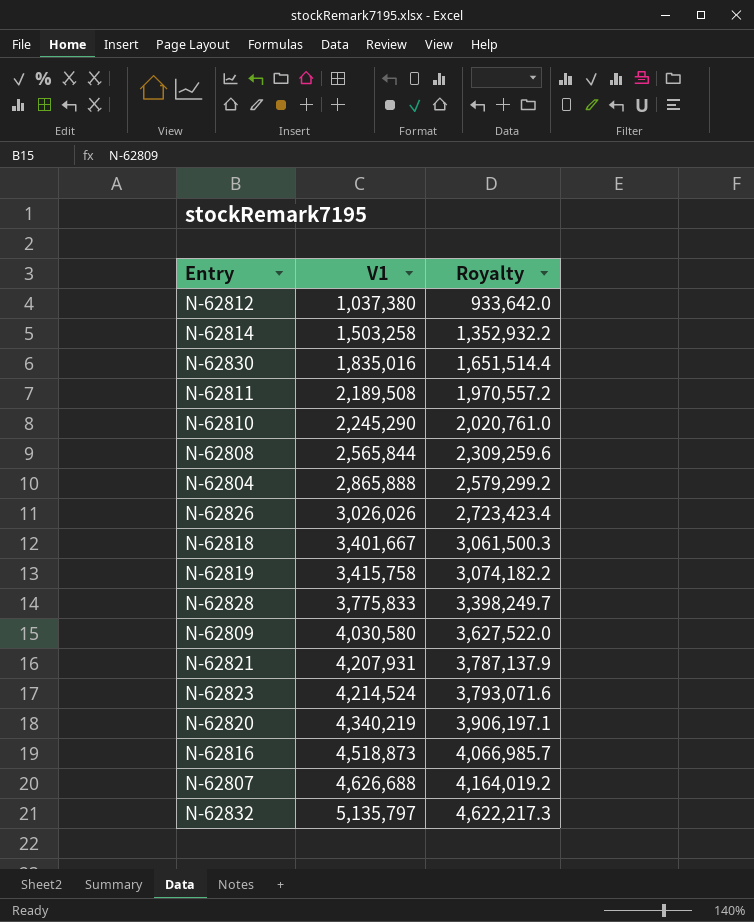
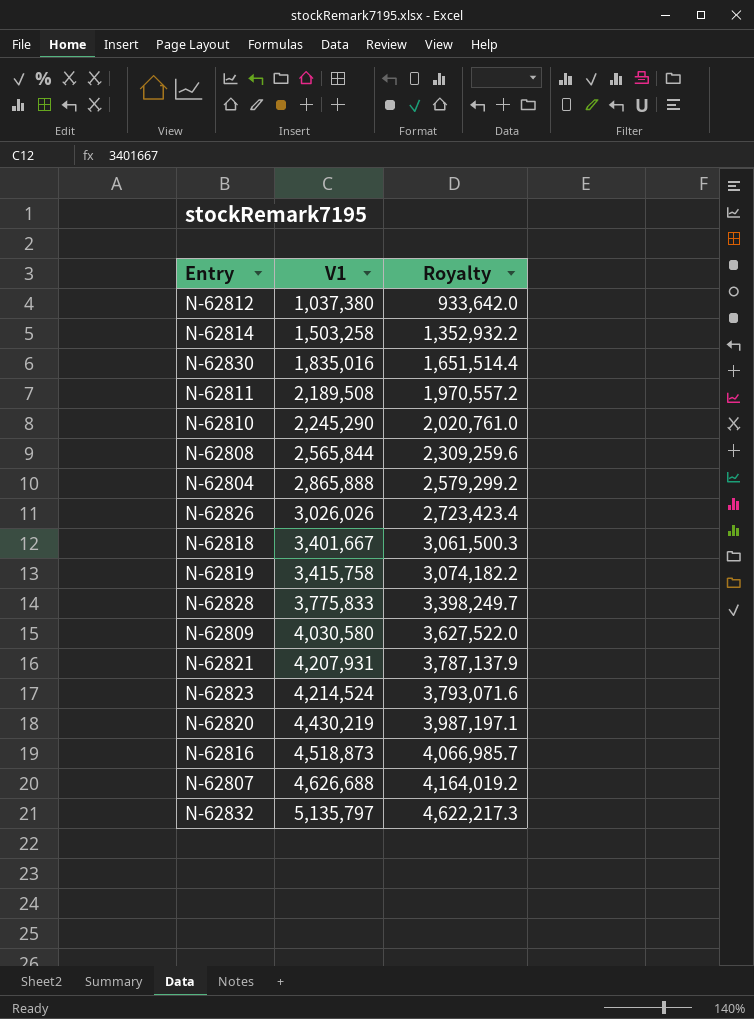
N-62820 | V1: 4,340,219 -> 4,430,219
N-62820 | Royalty: 3,906,197.1 -> 3,987,197.1

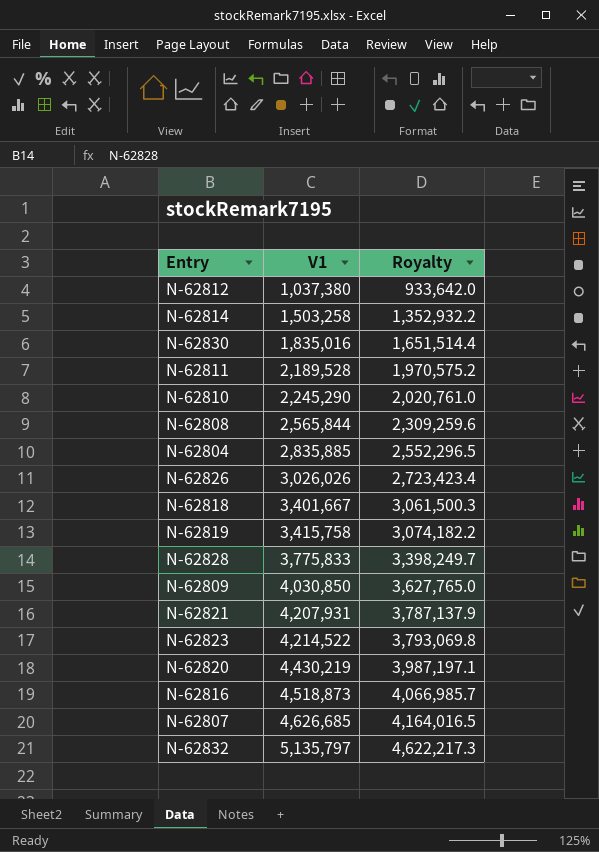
N-62811 | V1: 2,189,508 -> 2,189,528
N-62811 | Royalty: 1,970,557.2 -> 1,970,575.2
N-62804 | V1: 2,865,888 -> 2,835,885
N-62804 | Royalty: 2,579,299.2 -> 2,552,296.5
N-62809 | V1: 4,030,580 -> 4,030,850
N-62809 | Royalty: 3,627,522.0 -> 3,627,765.0
N-62823 | V1: 4,214,524 -> 4,214,522
N-62823 | Royalty: 3,793,071.6 -> 3,793,069.8
N-62807 | V1: 4,626,688 -> 4,626,685
N-62807 | Royalty: 4,164,019.2 -> 4,164,016.5

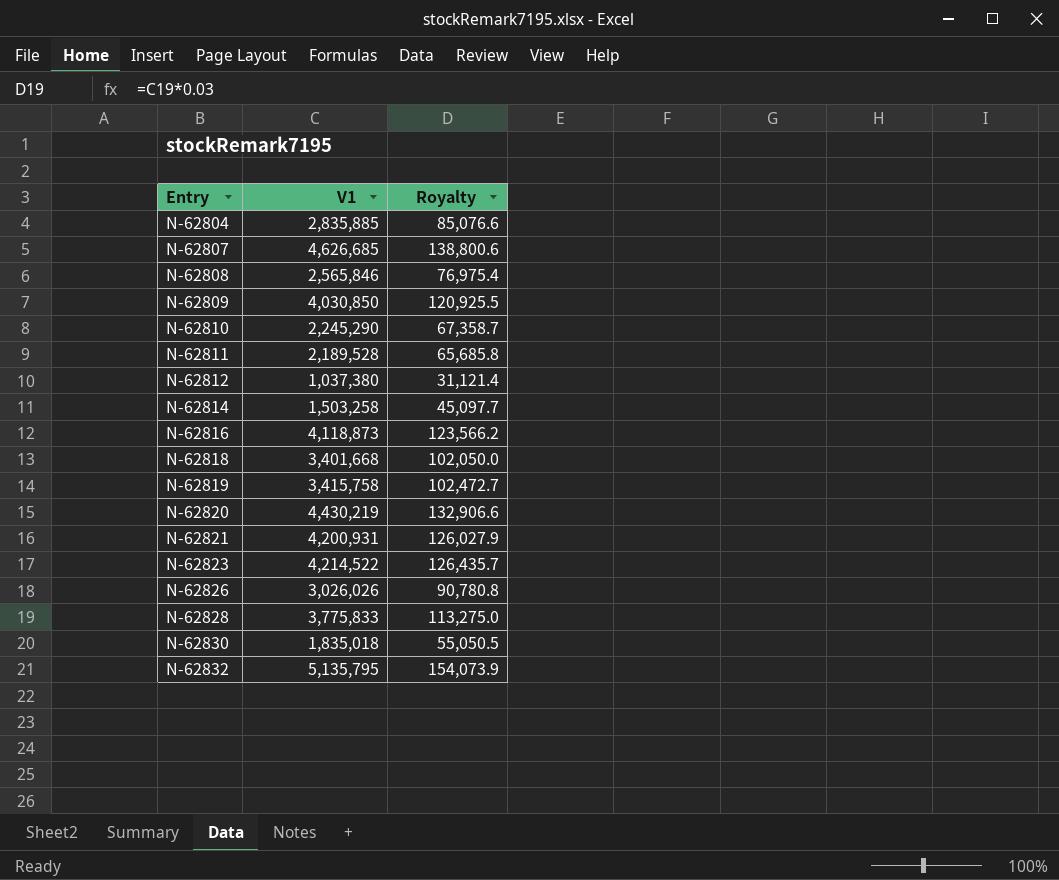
row order: V1 ascending -> Entry ascending
column Royalty | formula: [V1] * 0.9 -> [V1] * 0.03
N-62808 | V1: 2,565,844 -> 2,565,846
N-62816 | V1: 4,518,873 -> 4,118,873
N-62818 | V1: 3,401,667 -> 3,401,668
N-62821 | V1: 4,207,931 -> 4,200,931
N-62830 | V1: 1,835,016 -> 1,835,018
N-62832 | V1: 5,135,797 -> 5,135,795

